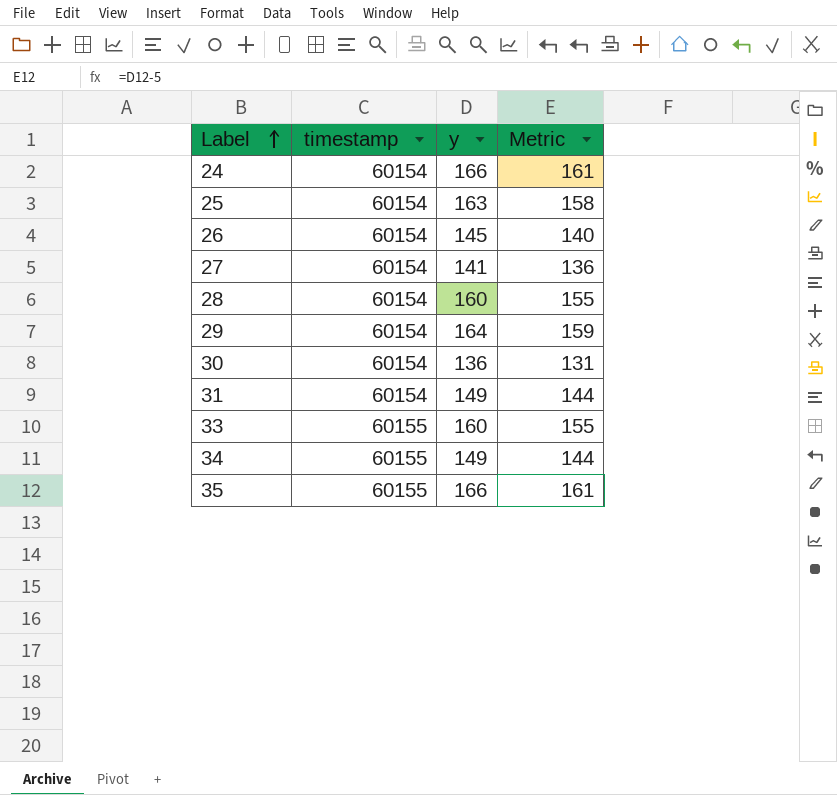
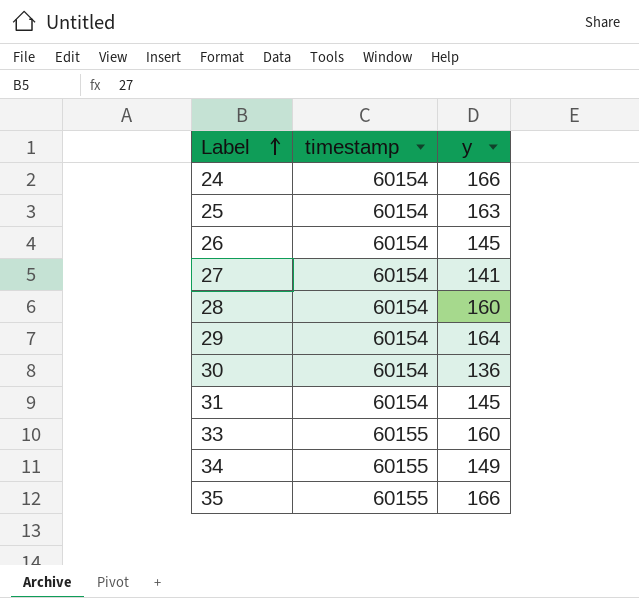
column Metric | formula: [y] - 5 -> none
31 | y: 149 -> 145

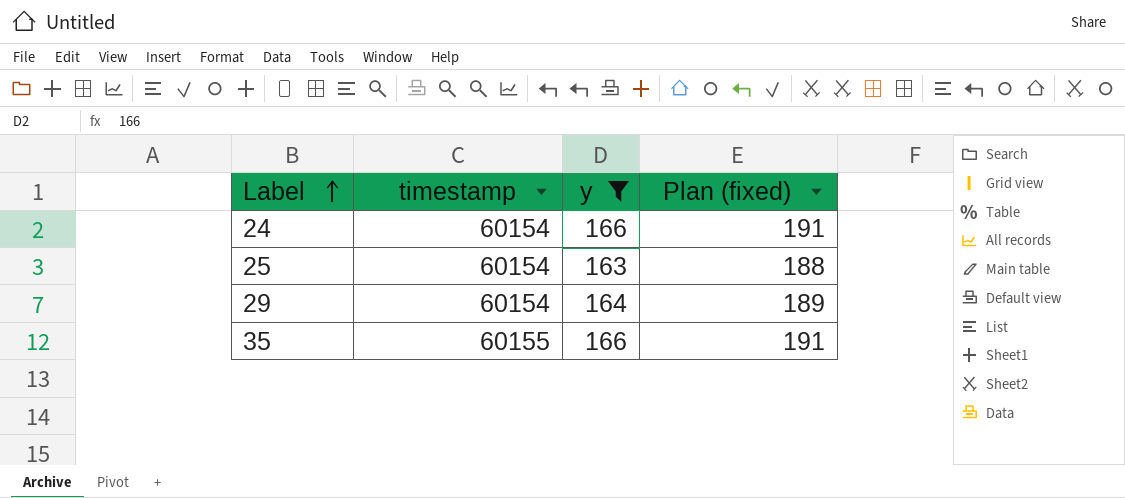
filter: none -> y >= 163
column Plan (fixed) | formula: none -> [y] + 25

